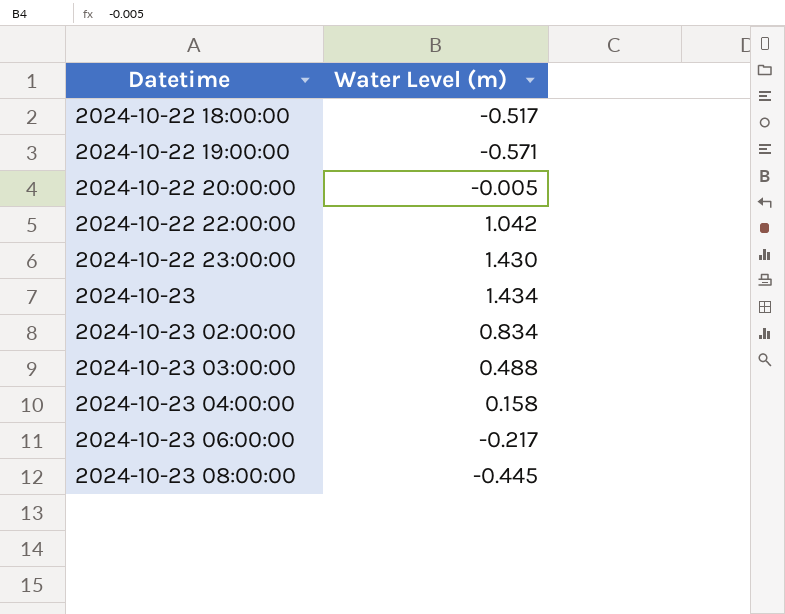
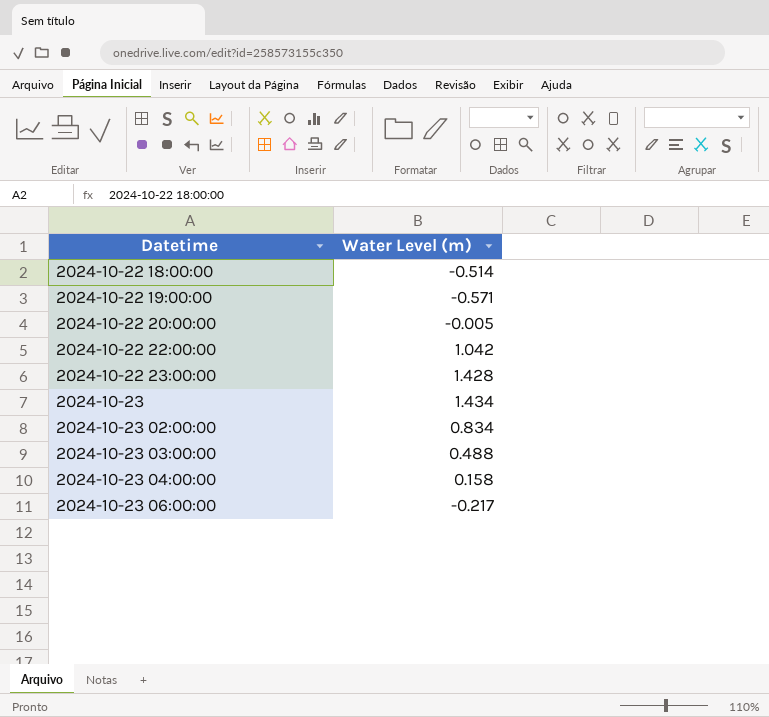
row 2024-10-23 08:00:00: -0.445 -> none
2024-10-22 18:00:00 | Water Level (m): -0.517 -> -0.514
2024-10-22 23:00:00 | Water Level (m): 1.430 -> 1.428

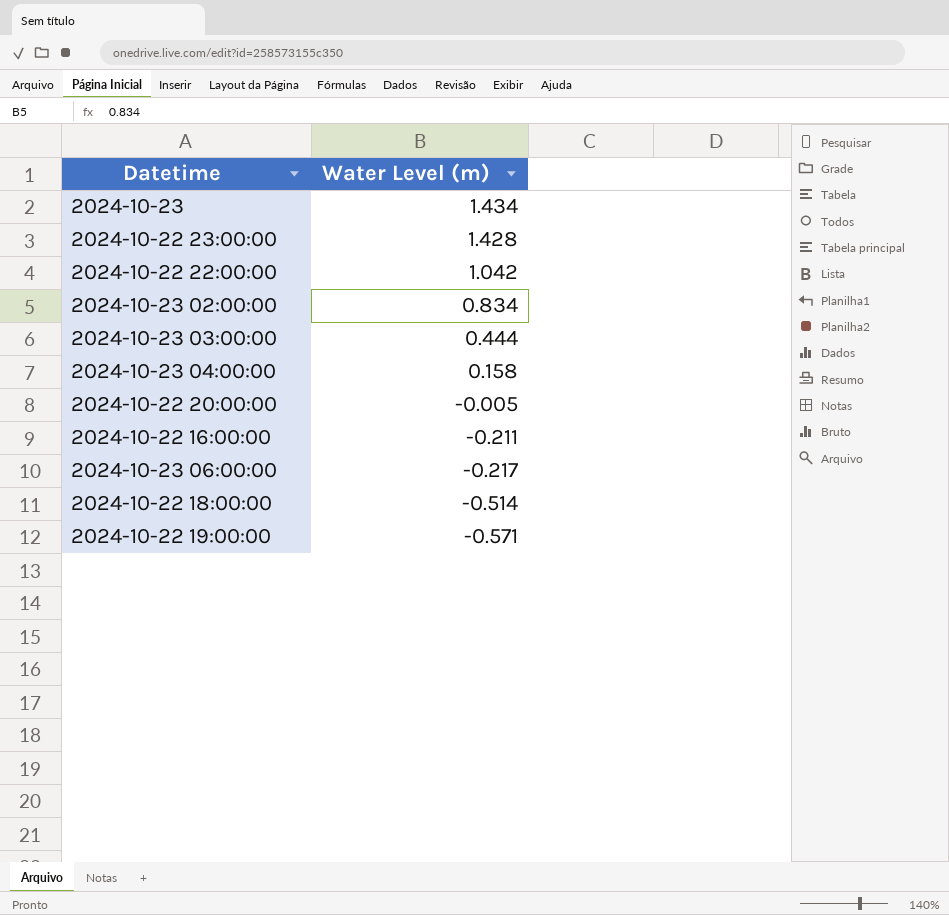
row order: Datetime ascending -> Water Level (m) descending
2024-10-23 03:00:00 | Water Level (m): 0.488 -> 0.444
row 2024-10-22 16:00:00: none -> -0.211

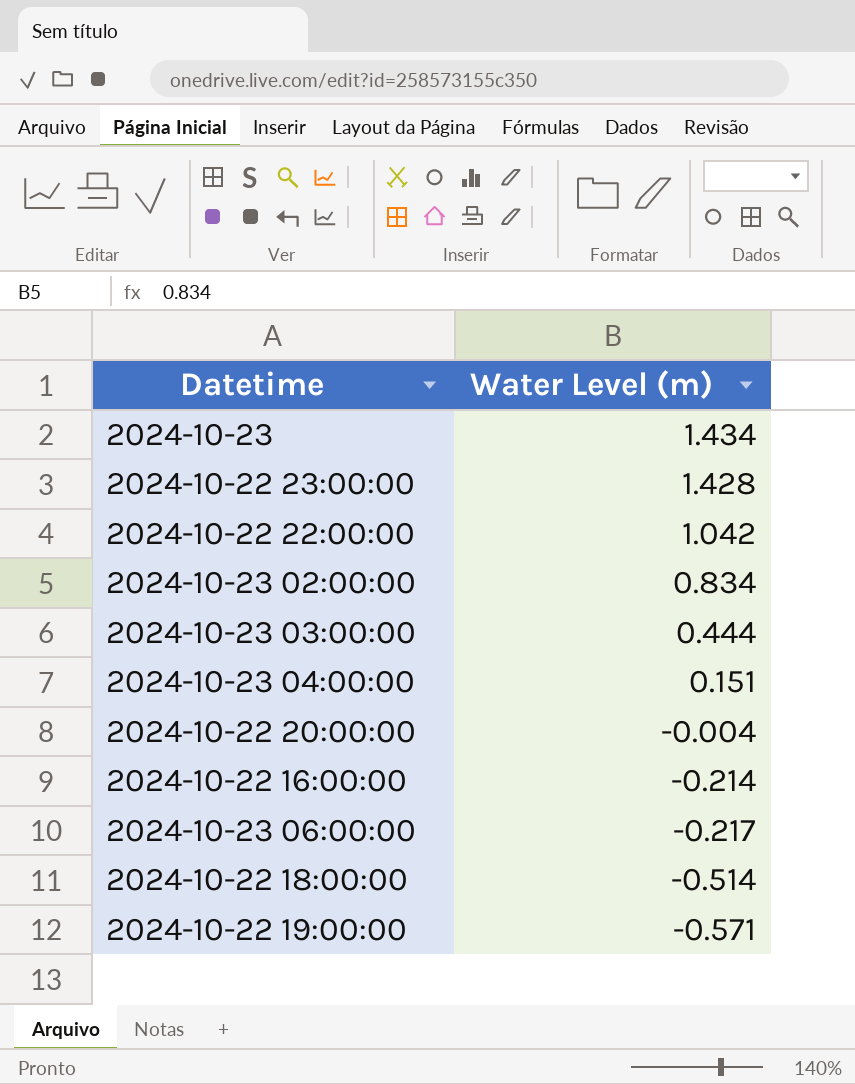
2024-10-23 04:00:00 | Water Level (m): 0.158 -> 0.151
2024-10-22 20:00:00 | Water Level (m): -0.005 -> -0.004
2024-10-22 16:00:00 | Water Level (m): -0.211 -> -0.214

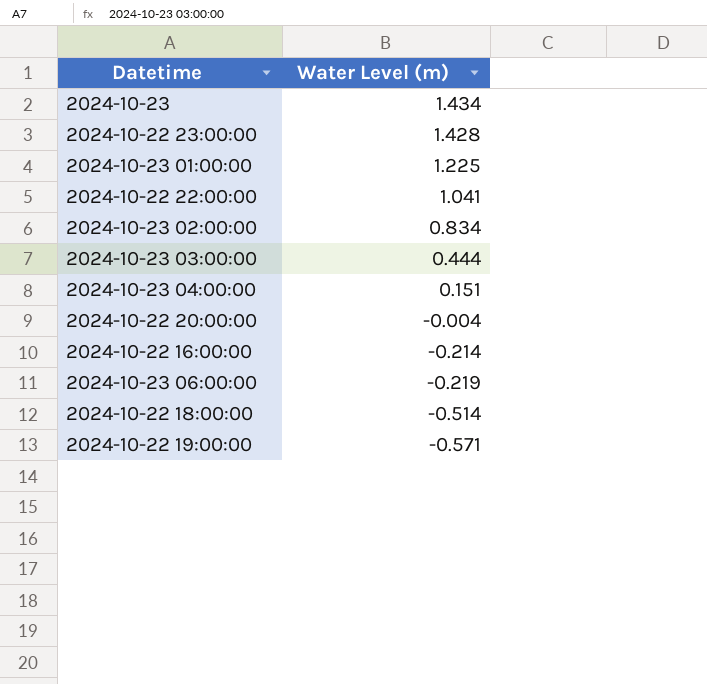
row 2024-10-23 01:00:00: none -> 1.225
2024-10-22 22:00:00 | Water Level (m): 1.042 -> 1.041
2024-10-23 06:00:00 | Water Level (m): -0.217 -> -0.219

